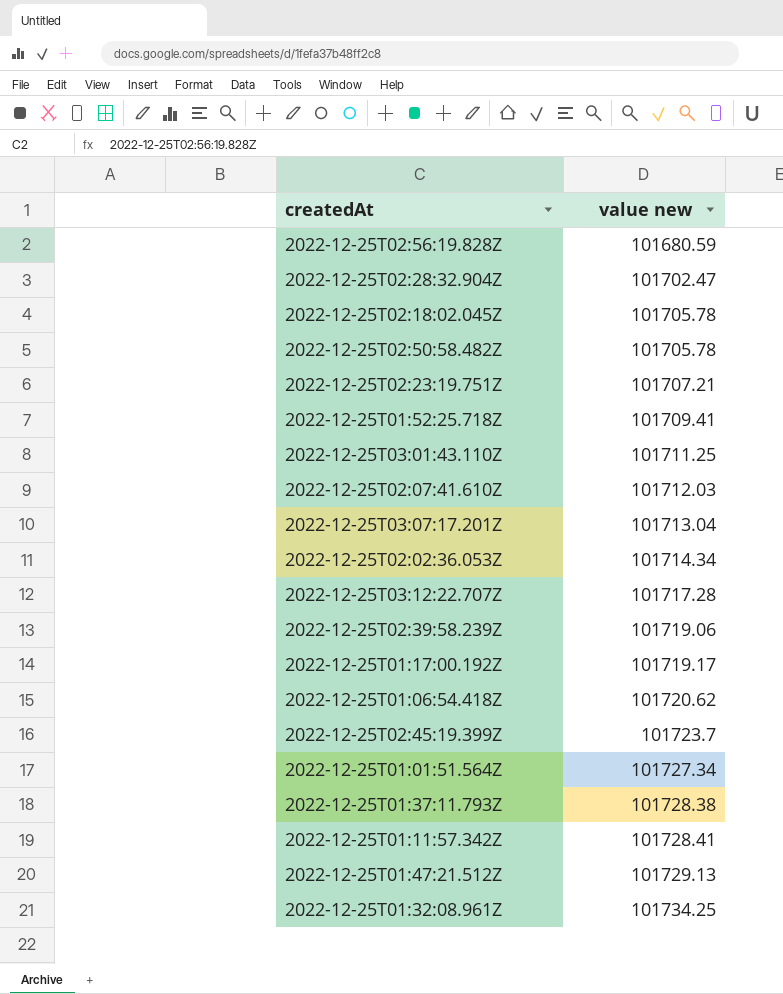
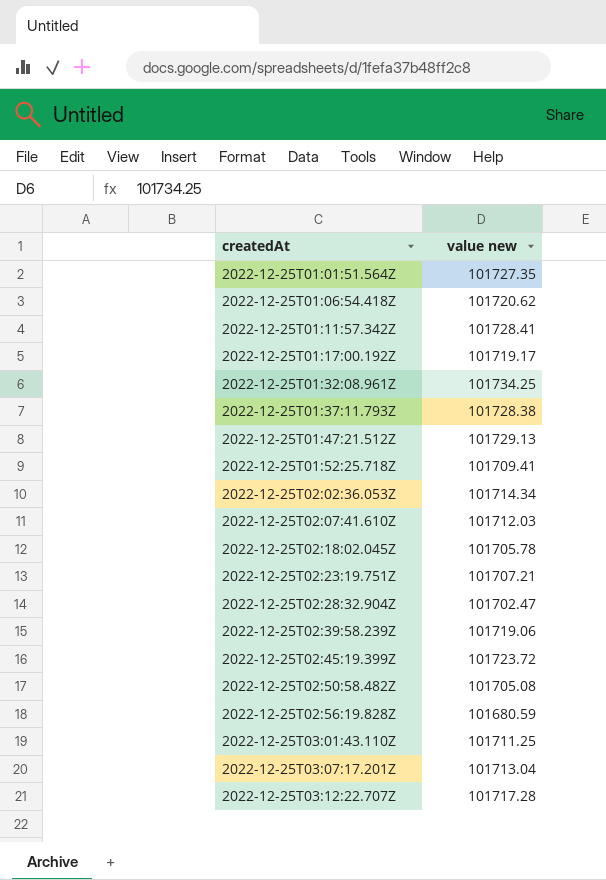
row order: value new ascending -> createdAt ascending
2022-12-25T01:01:51.564Z | value new: 101727.34 -> 101727.35
2022-12-25T02:45:19.399Z | value new: 101723.7 -> 101723.72
2022-12-25T02:50:58.482Z | value new: 101705.78 -> 101705.08

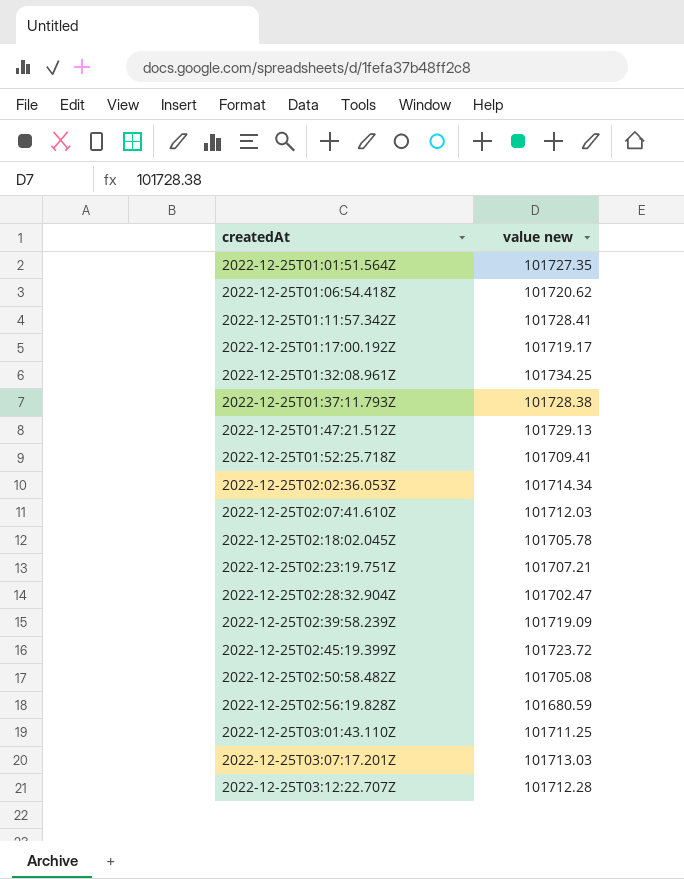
2022-12-25T02:39:58.239Z | value new: 101719.06 -> 101719.09
2022-12-25T03:07:17.201Z | value new: 101713.04 -> 101713.03
2022-12-25T03:12:22.707Z | value new: 101717.28 -> 101712.28

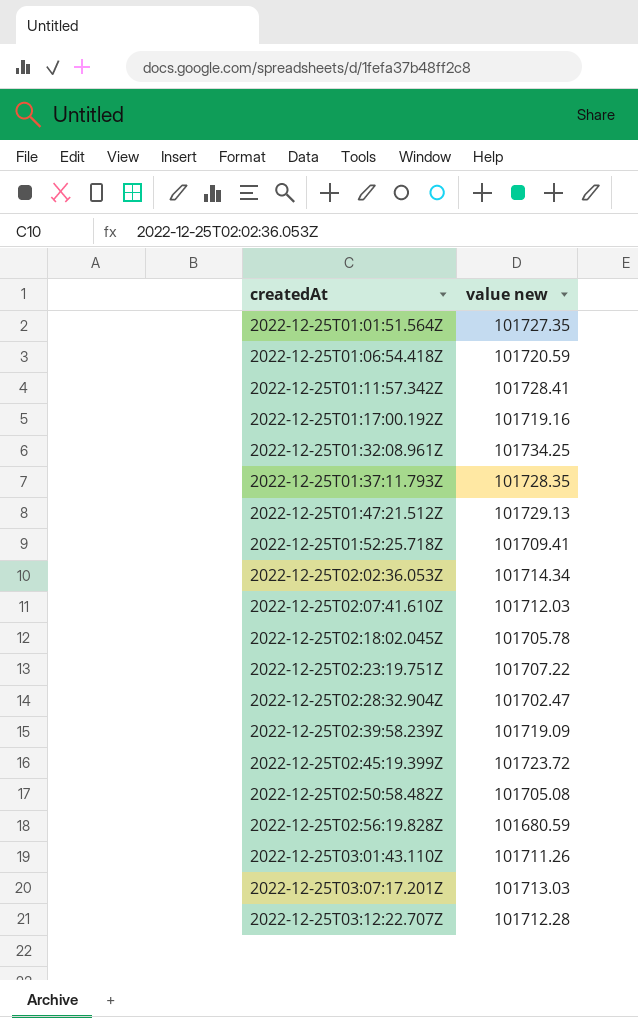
2022-12-25T01:06:54.418Z | value new: 101720.62 -> 101720.59
2022-12-25T01:17:00.192Z | value new: 101719.17 -> 101719.16
2022-12-25T01:37:11.793Z | value new: 101728.38 -> 101728.35
2022-12-25T02:23:19.751Z | value new: 101707.21 -> 101707.22
2022-12-25T03:01:43.110Z | value new: 101711.25 -> 101711.26

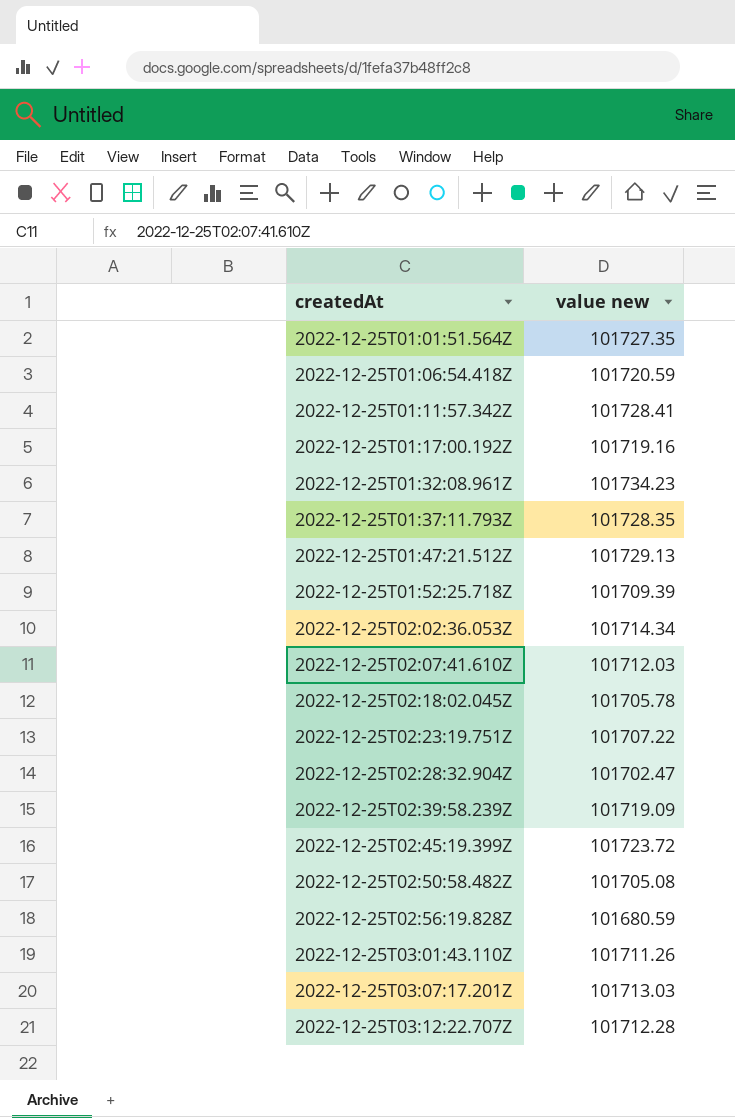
2022-12-25T01:32:08.961Z | value new: 101734.25 -> 101734.23
2022-12-25T01:52:25.718Z | value new: 101709.41 -> 101709.39

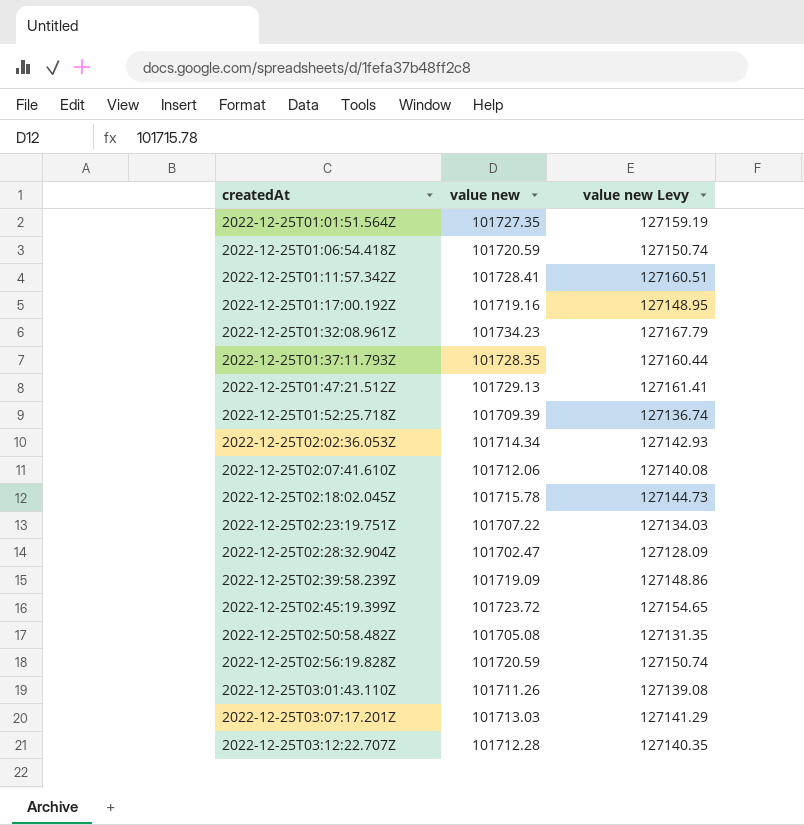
column value new Levy | formula: none -> [value new] * 1.25
2022-12-25T02:07:41.610Z | value new: 101712.03 -> 101712.06
2022-12-25T02:18:02.045Z | value new: 101705.78 -> 101715.78
2022-12-25T02:56:19.828Z | value new: 101680.59 -> 101720.59

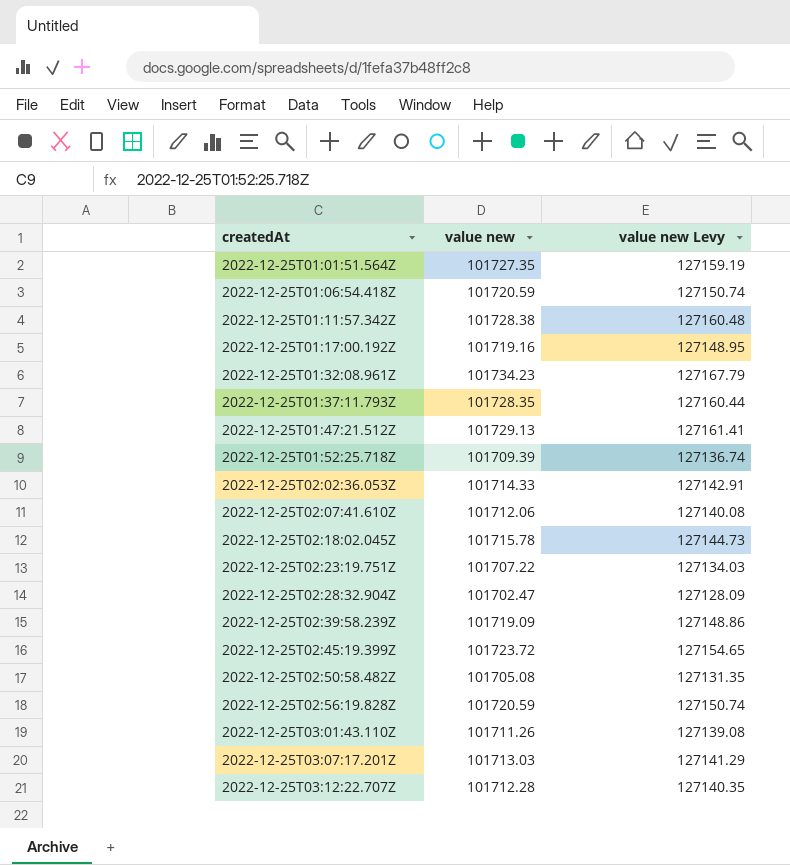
2022-12-25T01:11:57.342Z | value new: 101728.41 -> 101728.38
2022-12-25T01:11:57.342Z | value new Levy: 127160.51 -> 127160.48
2022-12-25T02:02:36.053Z | value new: 101714.34 -> 101714.33
2022-12-25T02:02:36.053Z | value new Levy: 127142.93 -> 127142.91

